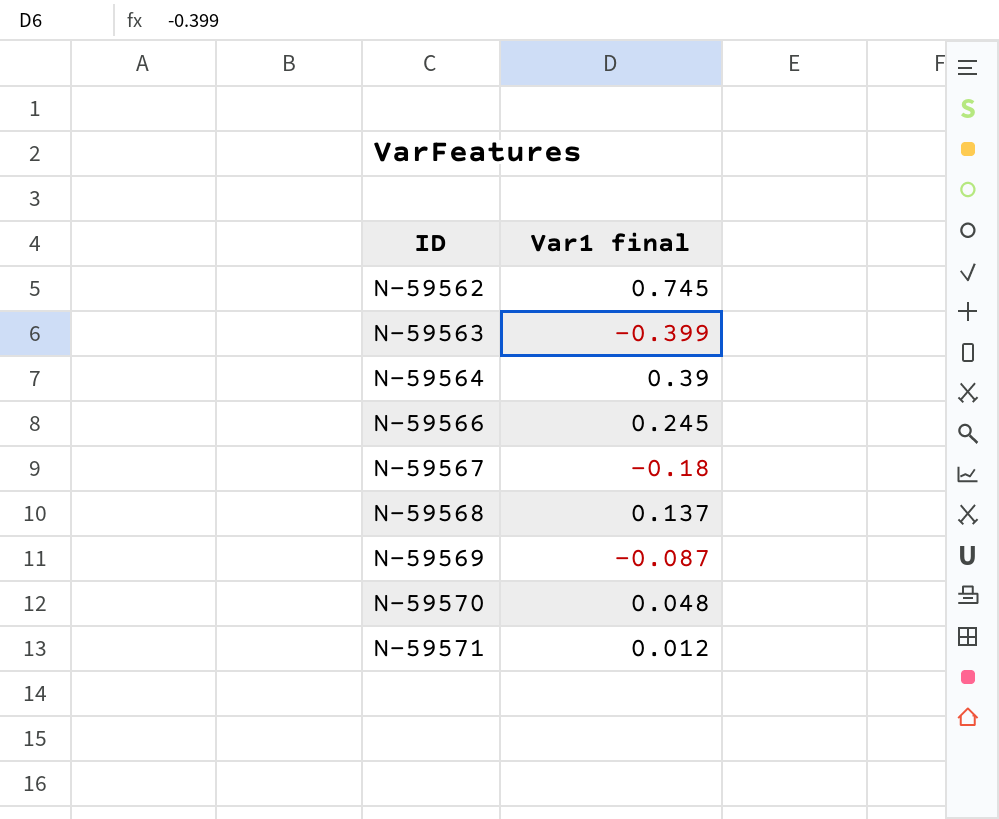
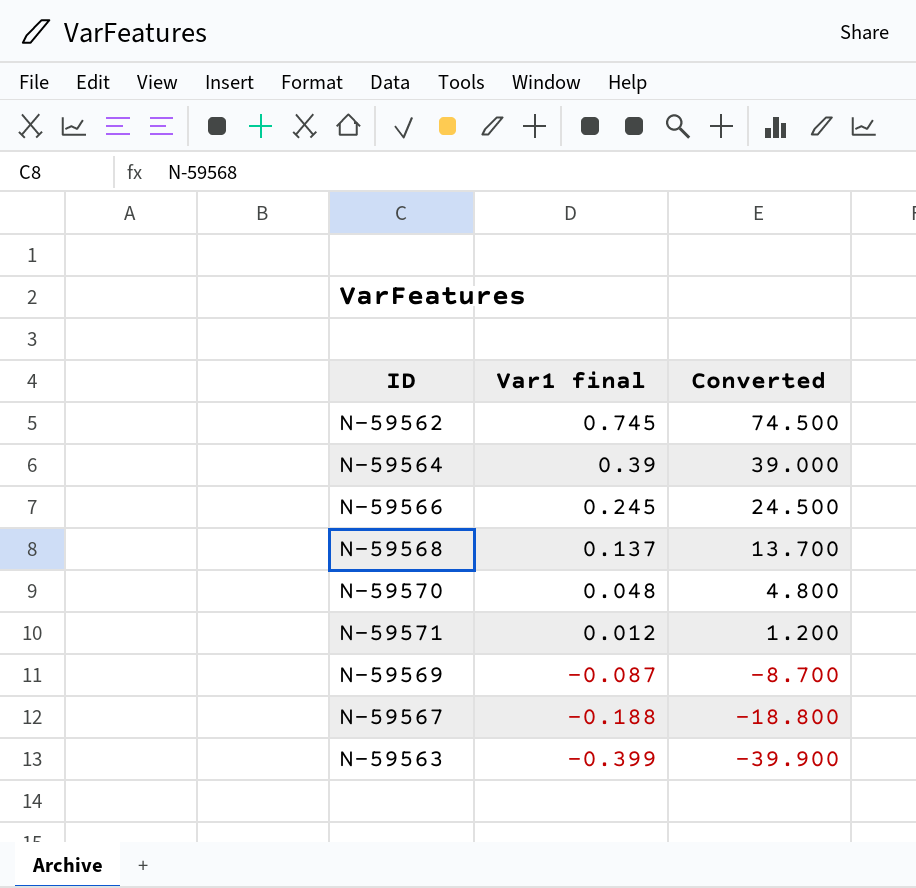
row order: ID ascending -> Var1 final descending
column Converted | formula: none -> [Var1 final] * 100
N-59567 | Var1 final: -0.18 -> -0.188

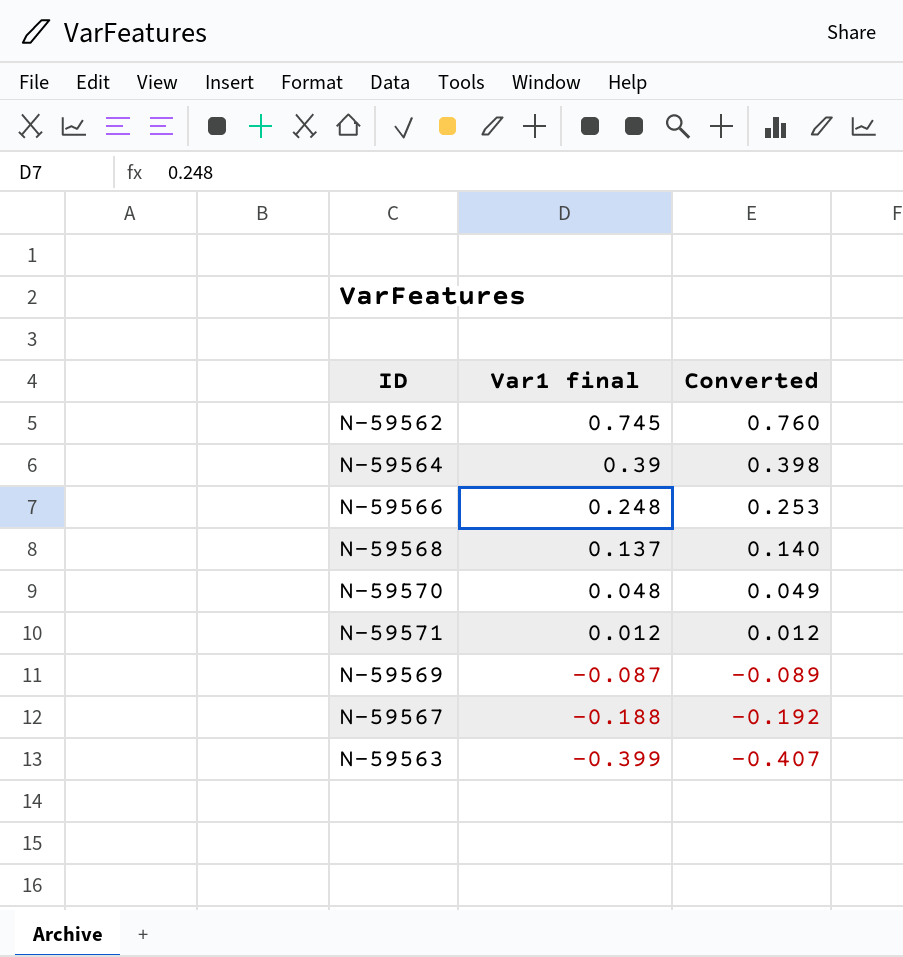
column Converted | formula: [Var1 final] * 100 -> [Var1 final] * 1.02
N-59566 | Var1 final: 0.245 -> 0.248

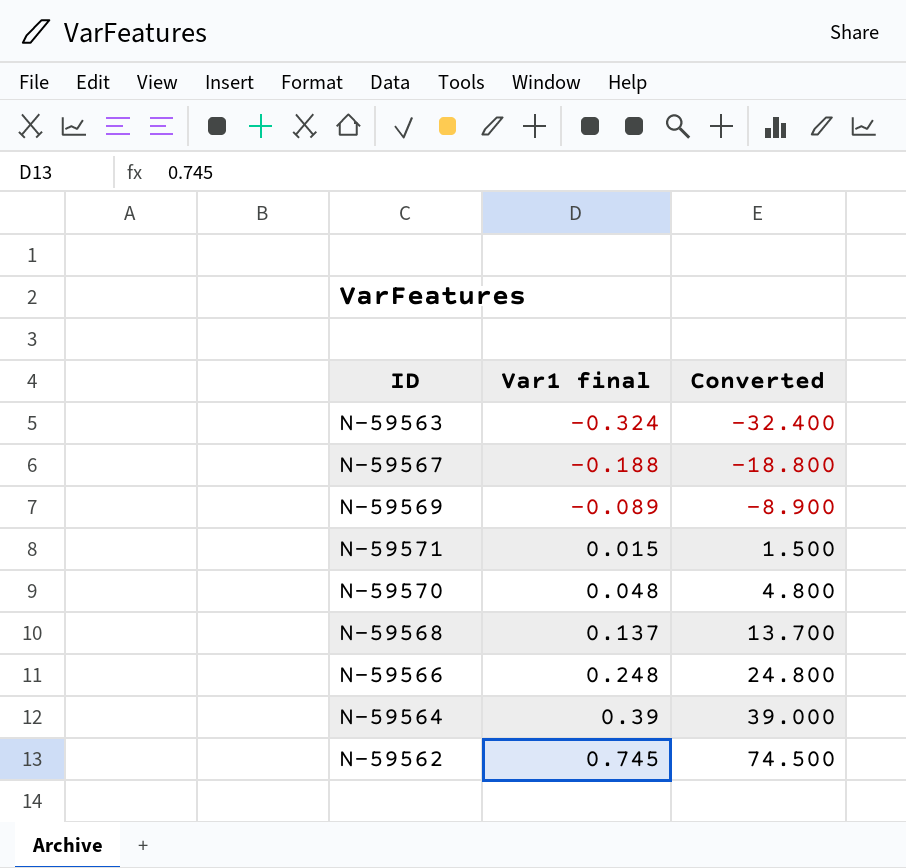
row order: Var1 final descending -> Var1 final ascending
column Converted | formula: [Var1 final] * 1.02 -> [Var1 final] * 100
N-59563 | Var1 final: -0.399 -> -0.324
N-59569 | Var1 final: -0.087 -> -0.089
N-59571 | Var1 final: 0.012 -> 0.015

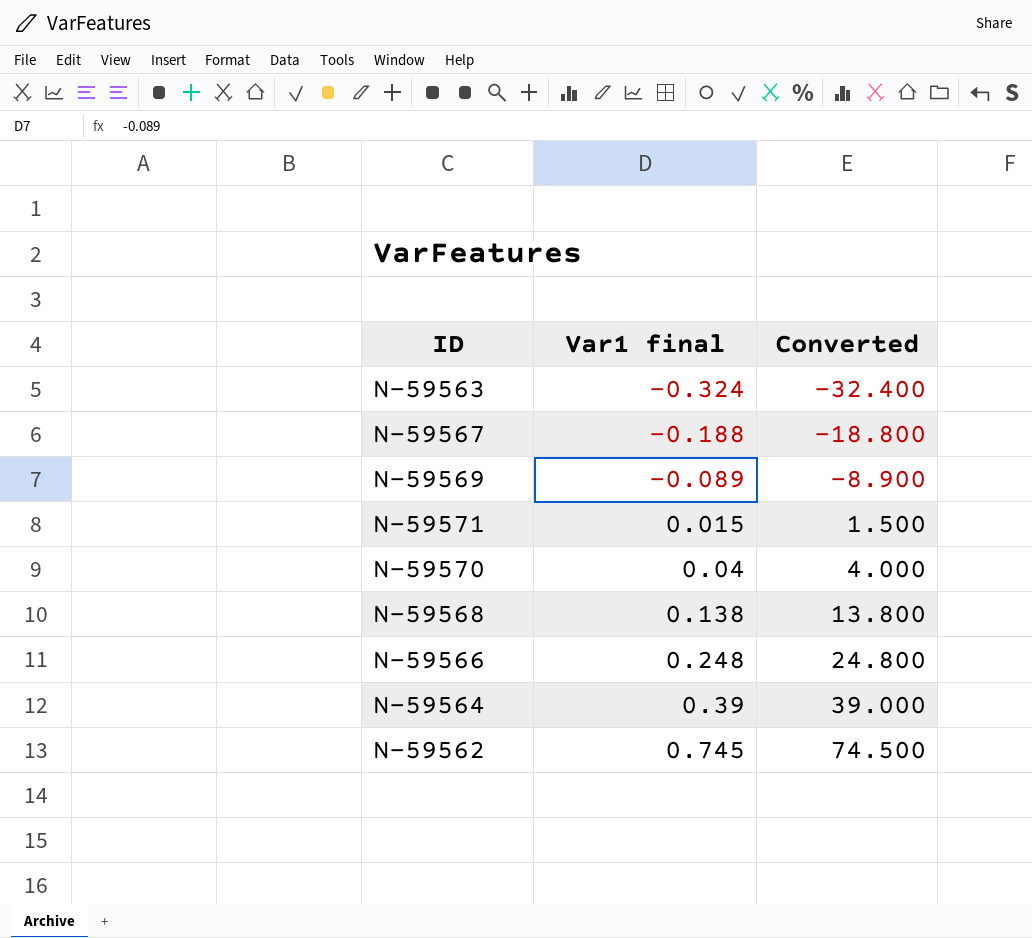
N-59570 | Var1 final: 0.048 -> 0.04
N-59570 | Converted: 4.800 -> 4.000
N-59568 | Var1 final: 0.137 -> 0.138
N-59568 | Converted: 13.700 -> 13.800

